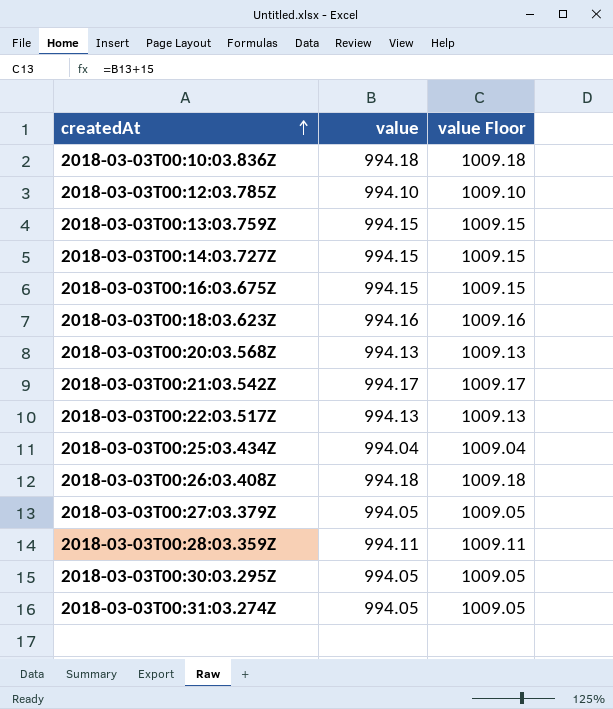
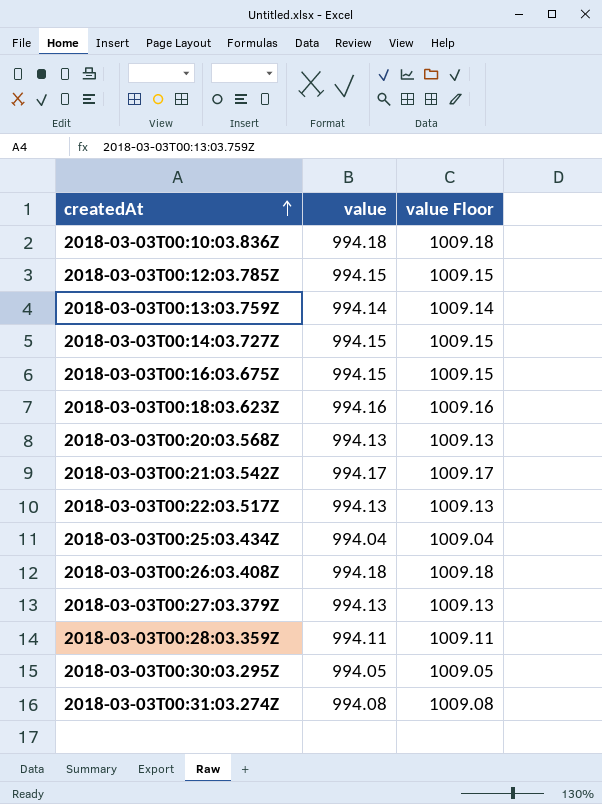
2018-03-03T00:12:03.785Z | value: 994.10 -> 994.15
2018-03-03T00:12:03.785Z | value Floor: 1009.10 -> 1009.15
2018-03-03T00:13:03.759Z | value: 994.15 -> 994.14
2018-03-03T00:13:03.759Z | value Floor: 1009.15 -> 1009.14
2018-03-03T00:27:03.379Z | value: 994.05 -> 994.13
2018-03-03T00:27:03.379Z | value Floor: 1009.05 -> 1009.13
2018-03-03T00:31:03.274Z | value: 994.05 -> 994.08
2018-03-03T00:31:03.274Z | value Floor: 1009.05 -> 1009.08

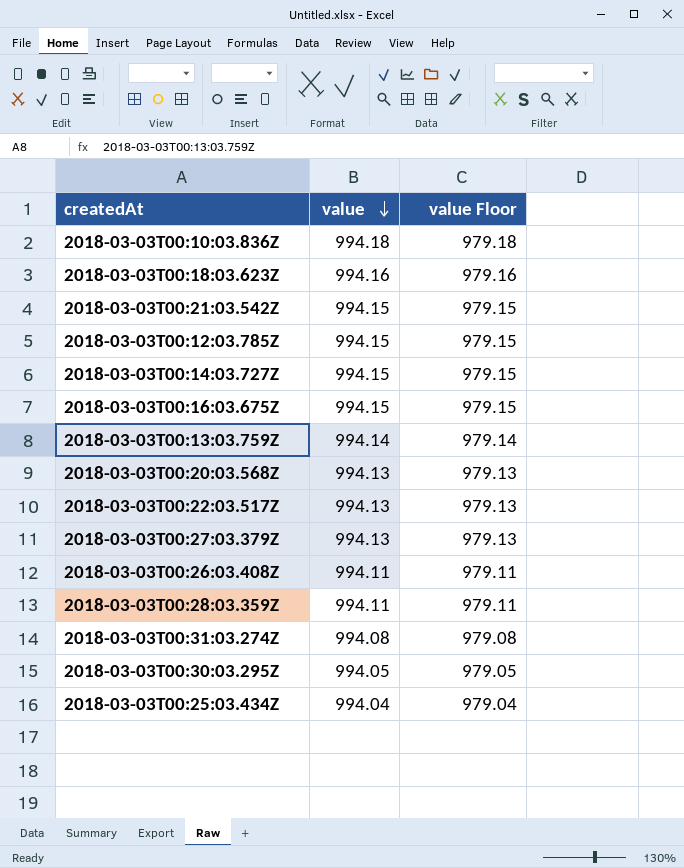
row order: createdAt ascending -> value descending
column value Floor | formula: [value] + 15 -> [value] - 15
2018-03-03T00:21:03.542Z | value: 994.17 -> 994.15
2018-03-03T00:26:03.408Z | value: 994.18 -> 994.11

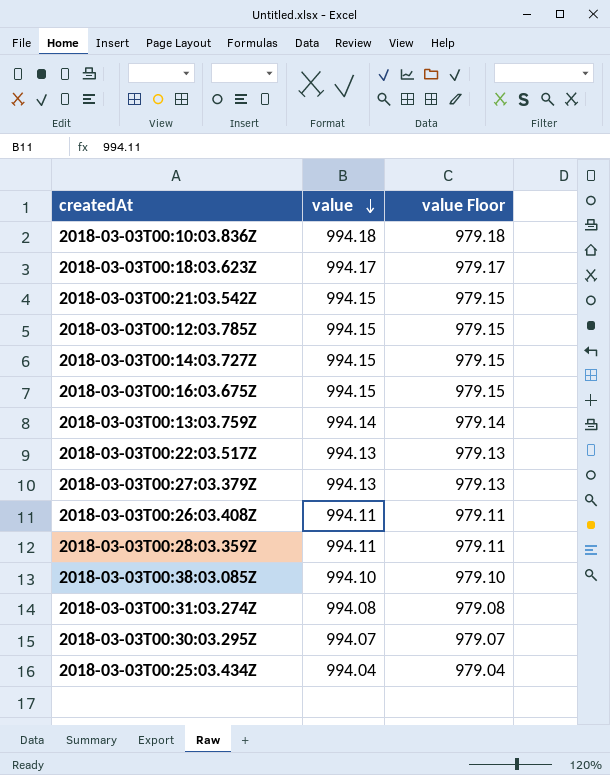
row 2018-03-03T00:20:03.568Z: 994.13 | 979.13 -> none
2018-03-03T00:18:03.623Z | value: 994.16 -> 994.17
2018-03-03T00:18:03.623Z | value Floor: 979.16 -> 979.17
row 2018-03-03T00:38:03.085Z: none -> 994.10 | 979.10
2018-03-03T00:30:03.295Z | value: 994.05 -> 994.07
2018-03-03T00:30:03.295Z | value Floor: 979.05 -> 979.07

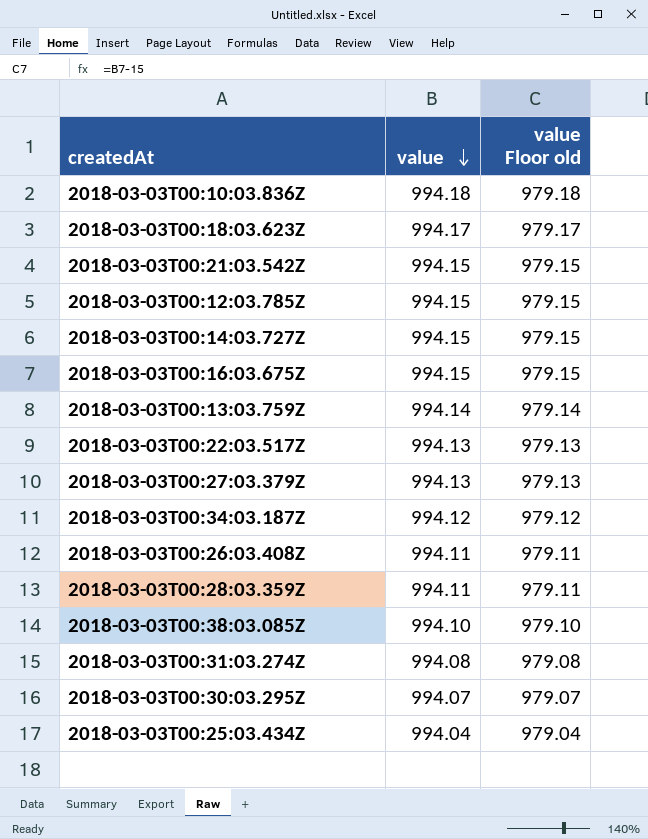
column name: value Floor -> value Floor old
row 2018-03-03T00:34:03.187Z: none -> 994.12 | 979.12

